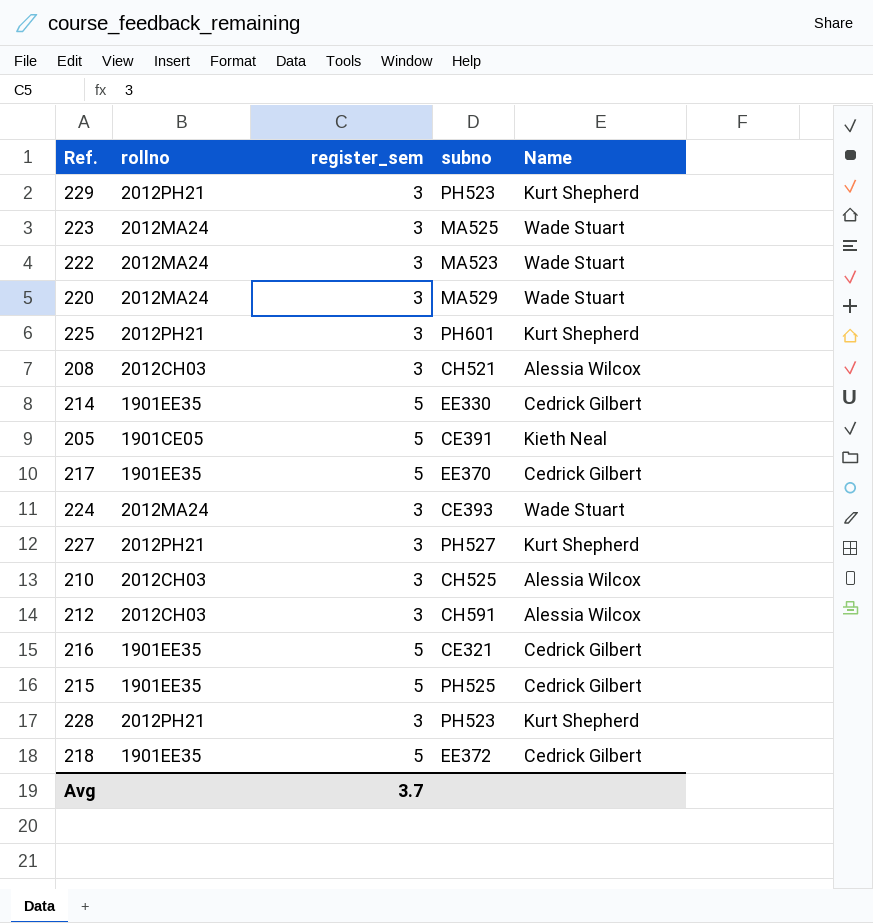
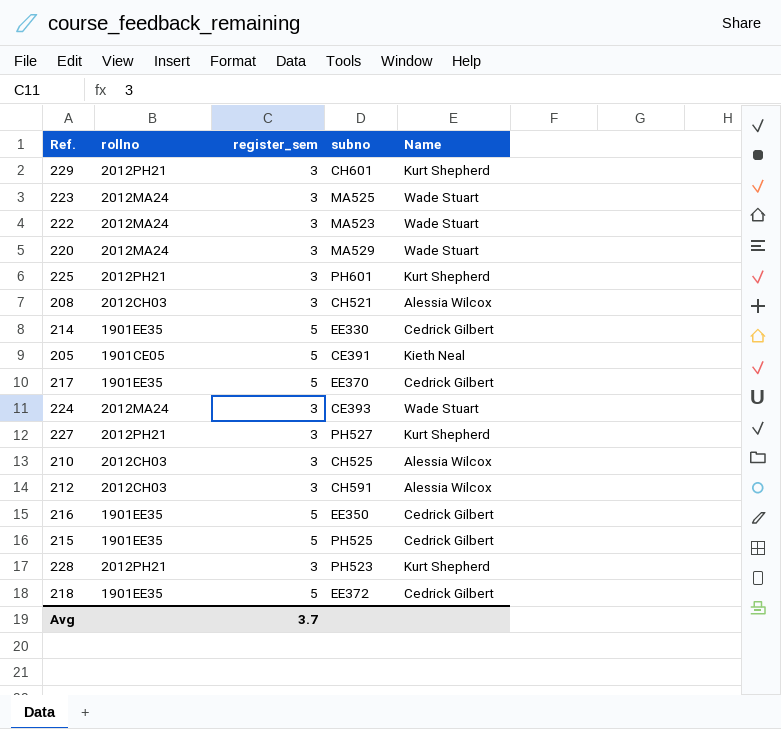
229 | subno: PH523 -> CH601
216 | subno: CE321 -> EE350

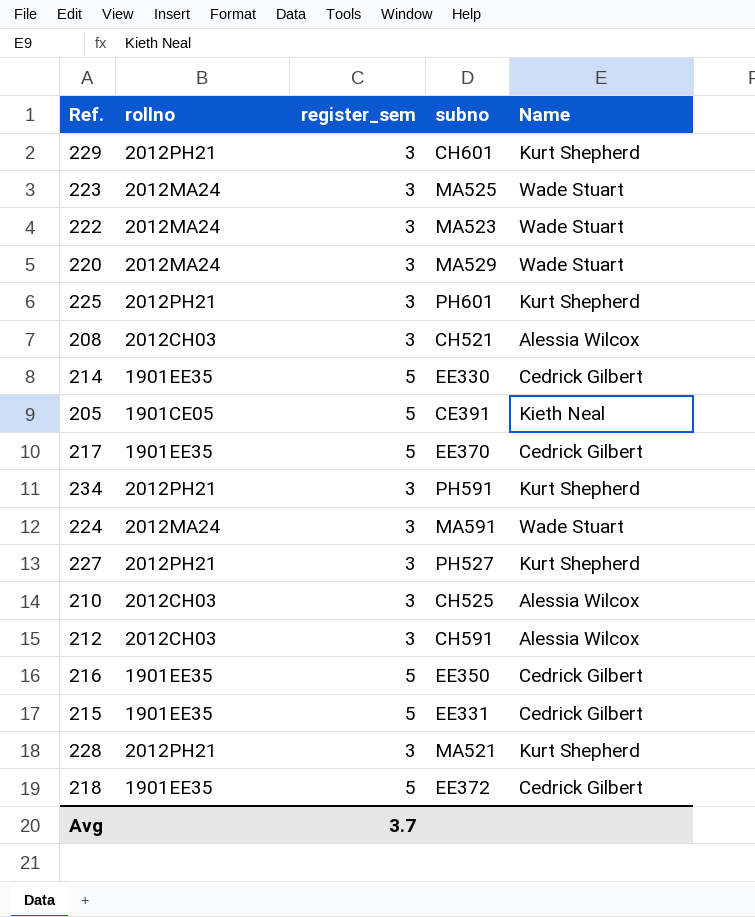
row 234: none -> 2012PH21 | 3 | PH591 | Kurt Shepherd
224 | subno: CE393 -> MA591
215 | subno: PH525 -> EE331
228 | subno: PH523 -> MA521

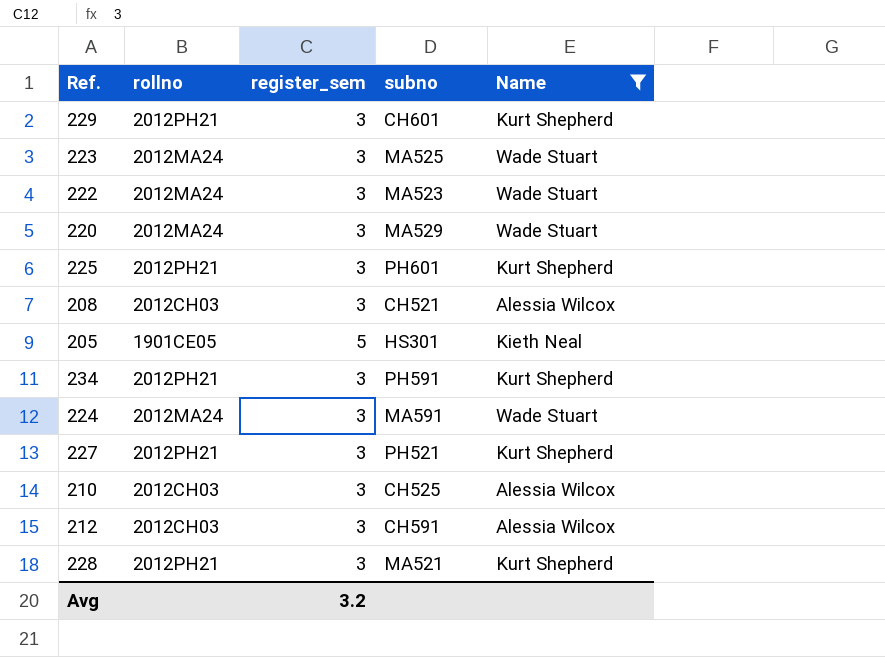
filter: none -> Name != Cedrick Gilbert
205 | subno: CE391 -> HS301
227 | subno: PH527 -> PH521
Avg | register_sem: 3.7 -> 3.2

